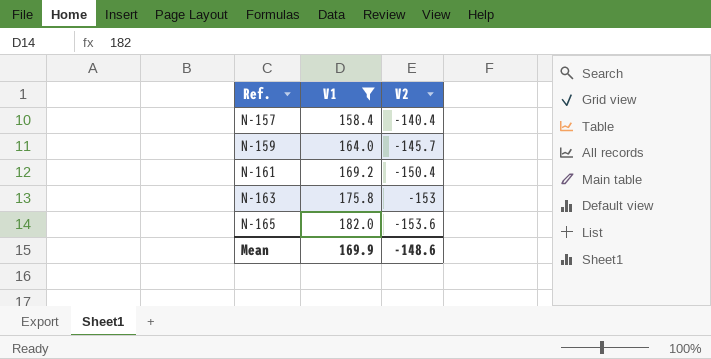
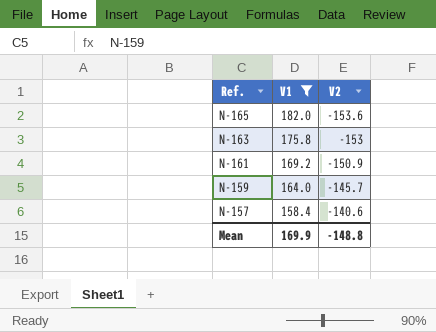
row order: Ref. ascending -> Ref. descending
N-161 | V2: -150.4 -> -150.9
N-157 | V2: -140.4 -> -140.6
Mean | V2: -148.6 -> -148.8

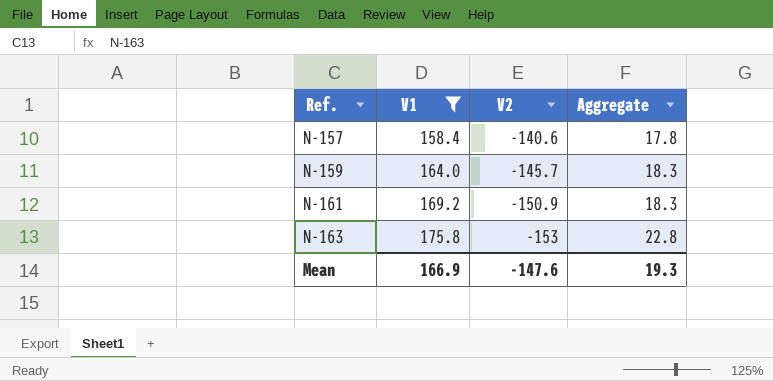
row order: Ref. descending -> Ref. ascending
column Aggregate | formula: none -> [V1] + [V2]
row N-165: 182.0 | -153.6 -> none
Mean | V1: 169.9 -> 166.9
Mean | V2: -148.8 -> -147.6

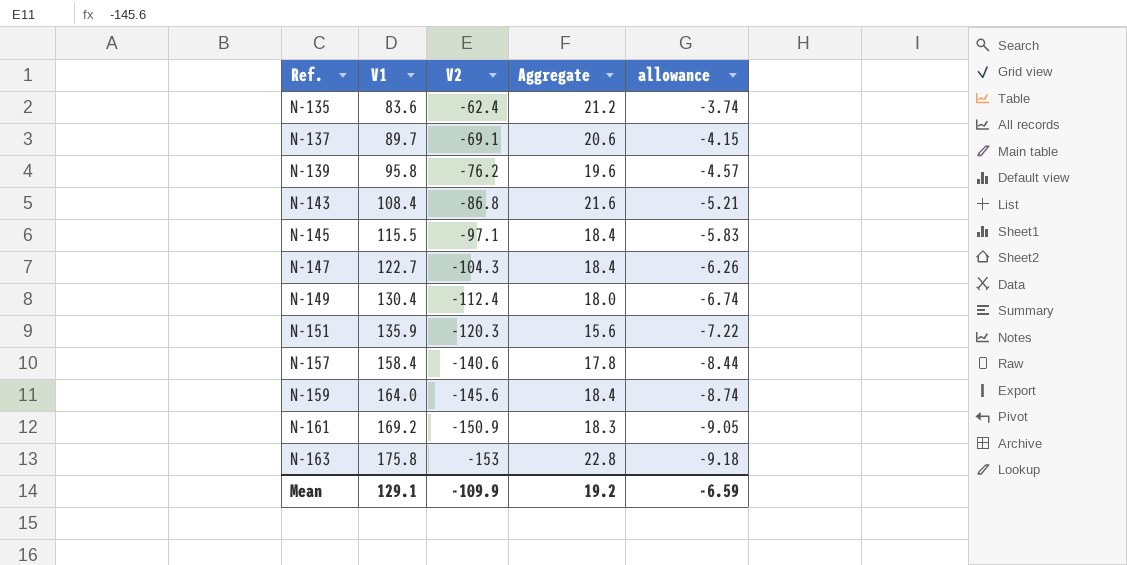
filter: V1 >= 158.4 -> none
column allowance | formula: none -> [V2] * 0.06
N-159 | V2: -145.7 -> -145.6
N-159 | Aggregate: 18.3 -> 18.4
Mean | V1: 166.9 -> 129.1
Mean | V2: -147.6 -> -109.9
Mean | Aggregate: 19.3 -> 19.2

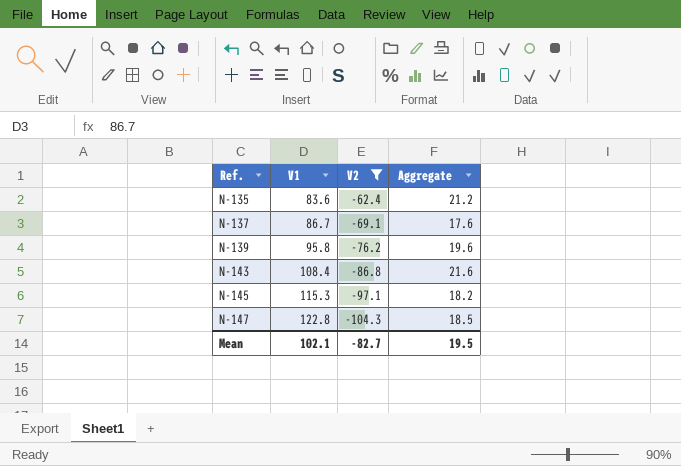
filter: none -> V2 >= -104.3
column allowance | formula: [V2] * 0.06 -> none
N-137 | V1: 89.7 -> 86.7
N-137 | Aggregate: 20.6 -> 17.6
N-145 | V1: 115.5 -> 115.3
N-145 | Aggregate: 18.4 -> 18.2
N-147 | V1: 122.7 -> 122.8
N-147 | Aggregate: 18.4 -> 18.5
Mean | V1: 129.1 -> 102.1
Mean | V2: -109.9 -> -82.7
Mean | Aggregate: 19.2 -> 19.5

